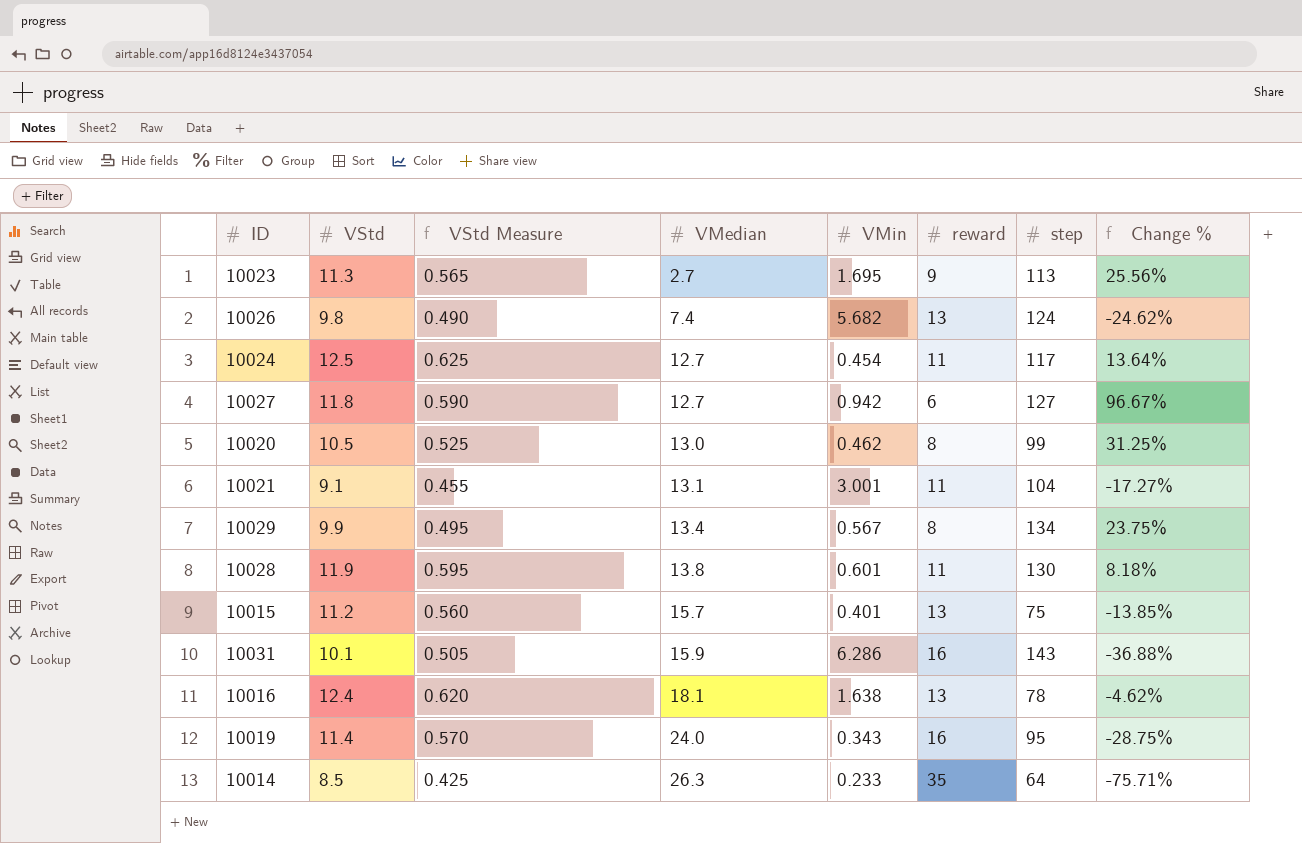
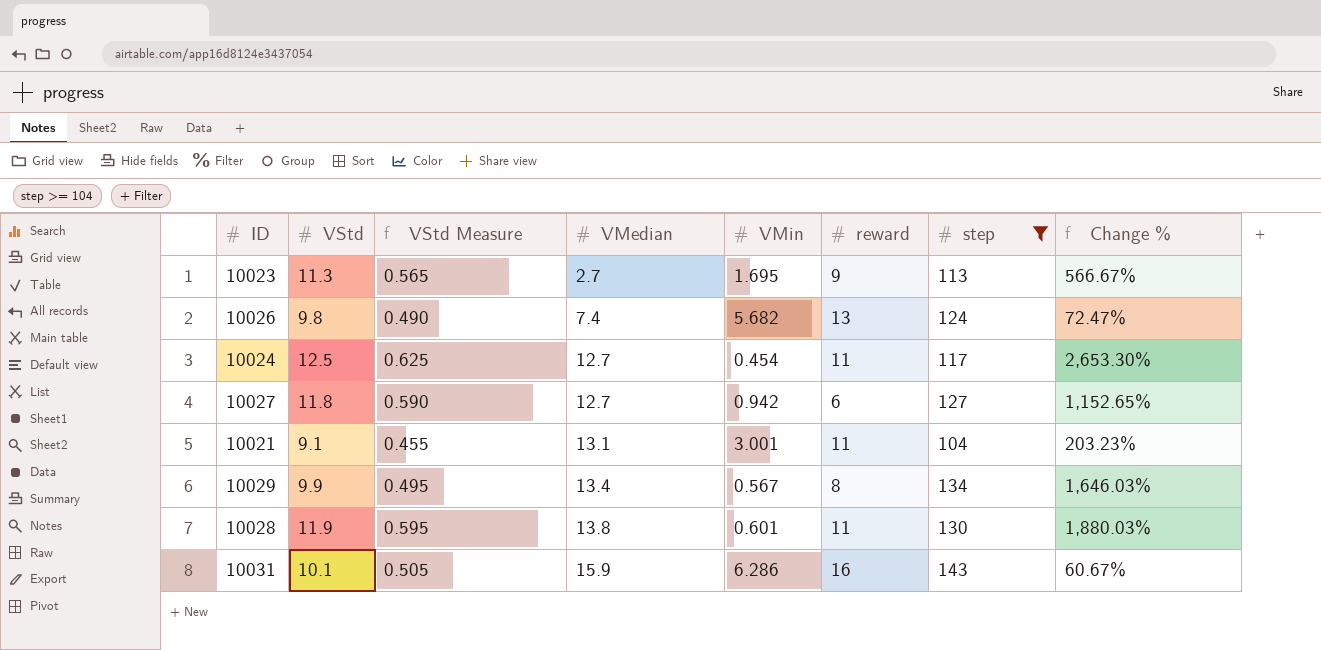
filter: none -> step >= 104
column Change % | formula: ([VStd] - [reward]) / [reward] -> ([VStd] - [VMin]) / [VMin]

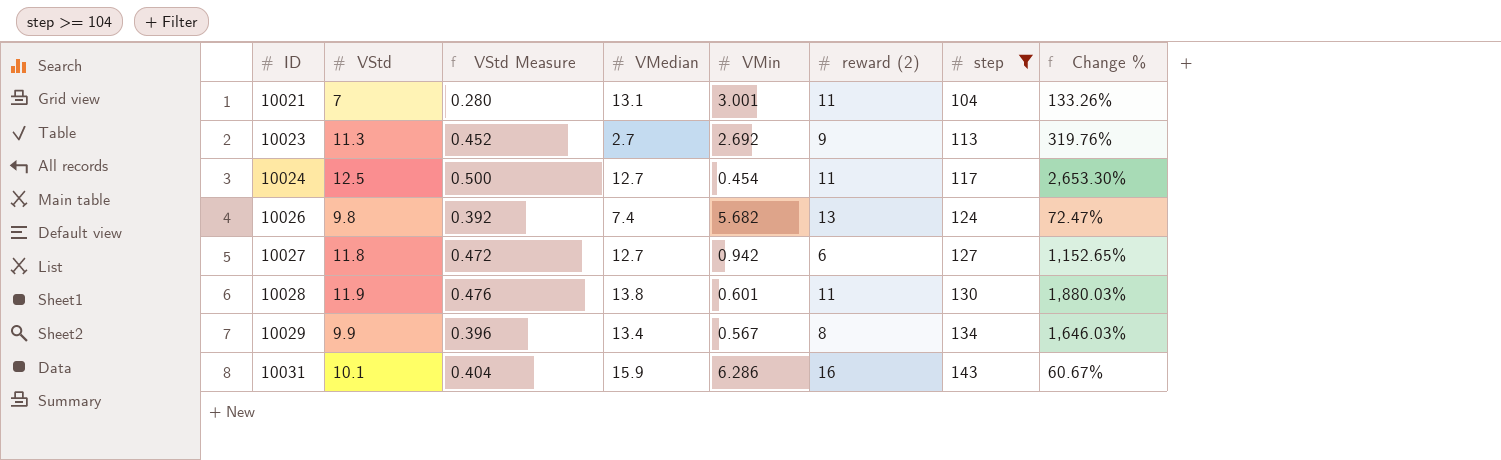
row order: VMedian ascending -> ID ascending
column VStd Measure | formula: [VStd] * 0.05 -> [VStd] * 0.04
column name: reward -> reward (2)
10021 | VStd: 9.1 -> 7
10021 | Change %: 203.23% -> 133.26%
10023 | VMin: 1.695 -> 2.692
10023 | Change %: 566.67% -> 319.76%

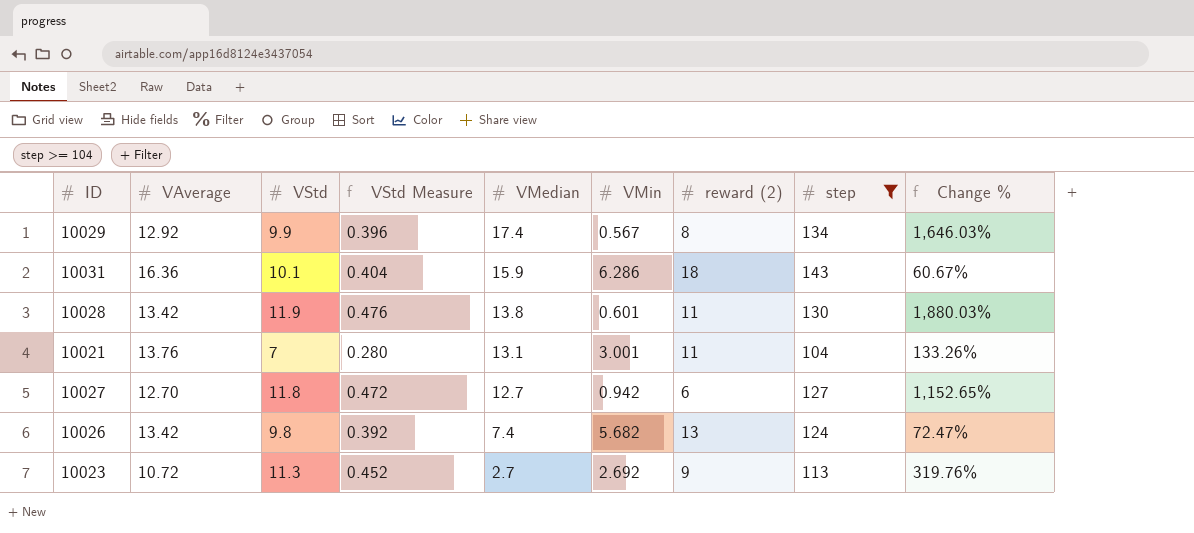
row order: ID ascending -> VMedian descending
column VAverage | position: none -> 2
row 10024: 12.5 | 0.500 | 12.7 | 0.454 | 11 | 117 | 2,653.30% -> none
10029 | VMedian: 13.4 -> 17.4
10031 | reward (2): 16 -> 18

